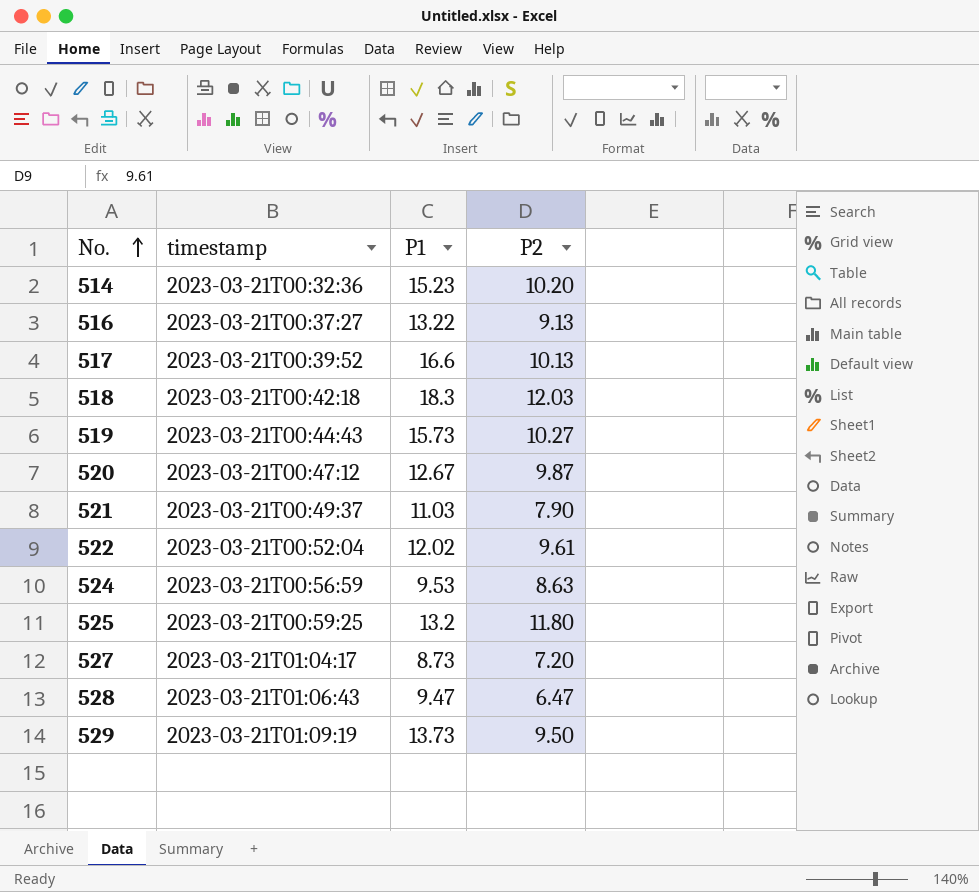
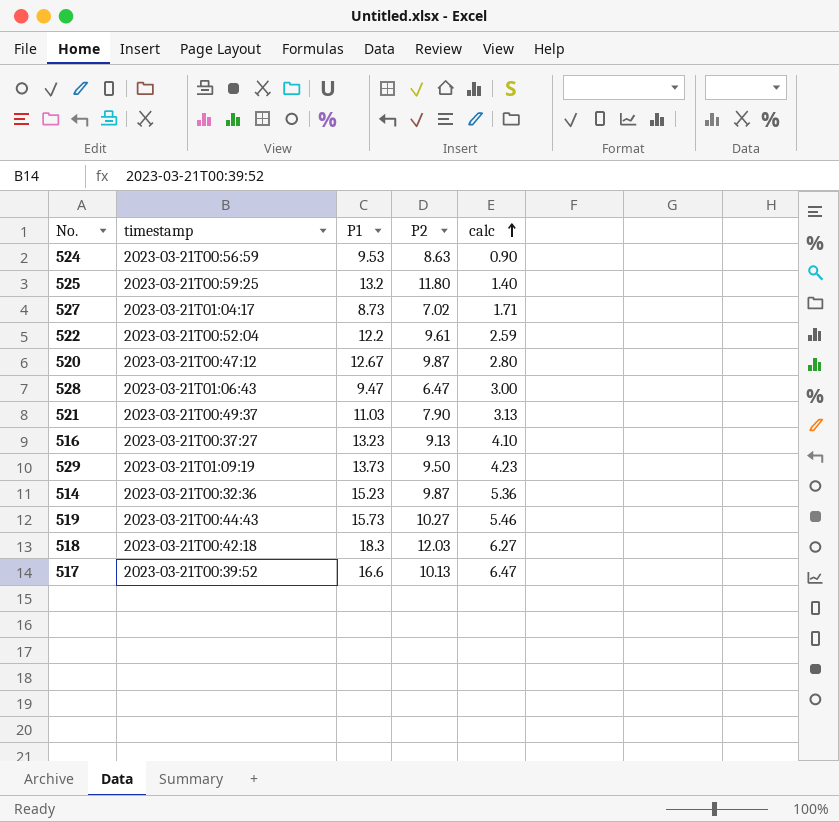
row order: No. ascending -> calc ascending
column calc | formula: none -> [P1] - [P2]
527 | P2: 7.20 -> 7.02
522 | P1: 12.02 -> 12.2
516 | P1: 13.22 -> 13.23
514 | P2: 10.20 -> 9.87

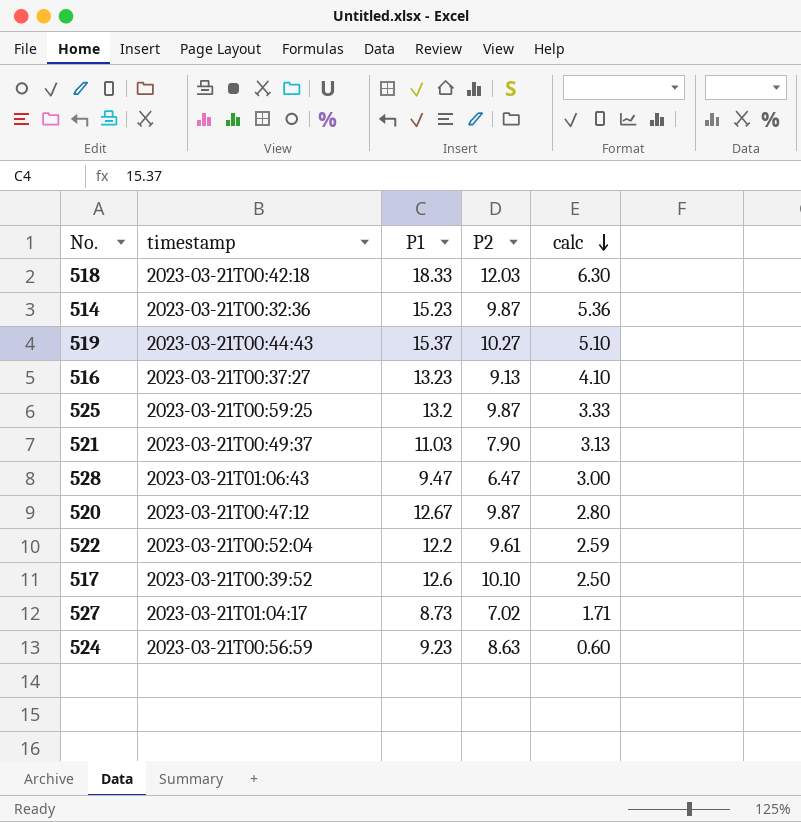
row order: calc ascending -> calc descending
row 529: 2023-03-21T01:09:19 | 13.73 | 9.50 | 4.23 -> none
518 | P1: 18.3 -> 18.33
518 | calc: 6.27 -> 6.30
519 | P1: 15.73 -> 15.37
519 | calc: 5.46 -> 5.10
525 | P2: 11.80 -> 9.87
525 | calc: 1.40 -> 3.33
517 | P1: 16.6 -> 12.6
517 | P2: 10.13 -> 10.10
517 | calc: 6.47 -> 2.50
524 | P1: 9.53 -> 9.23
524 | calc: 0.90 -> 0.60

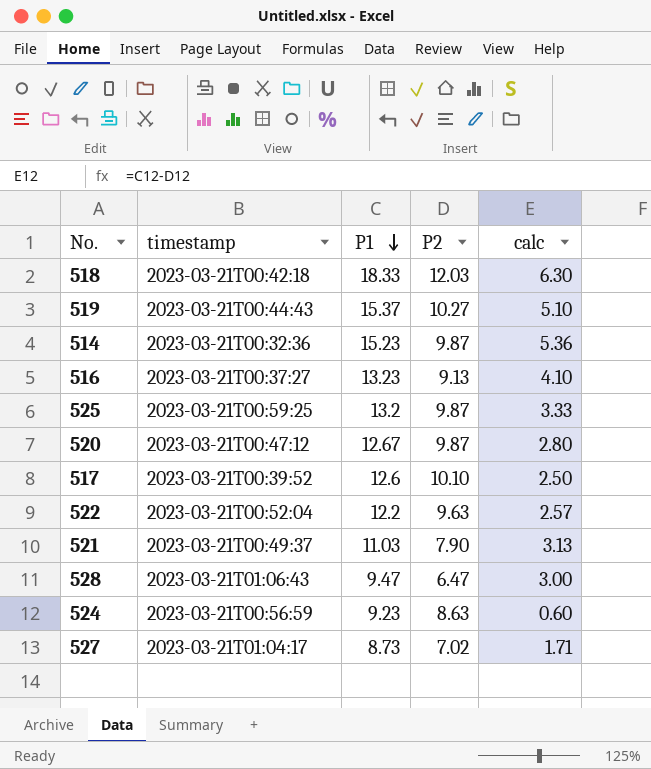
row order: calc descending -> P1 descending
522 | P2: 9.61 -> 9.63
522 | calc: 2.59 -> 2.57

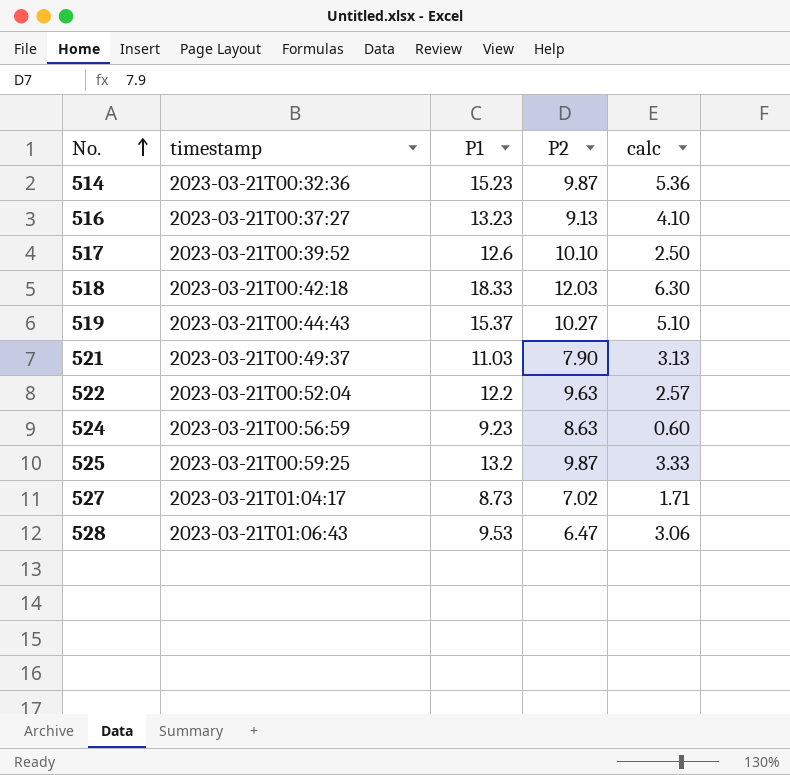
row order: P1 descending -> No. ascending
row 520: 2023-03-21T00:47:12 | 12.67 | 9.87 | 2.80 -> none
528 | P1: 9.47 -> 9.53
528 | calc: 3.00 -> 3.06

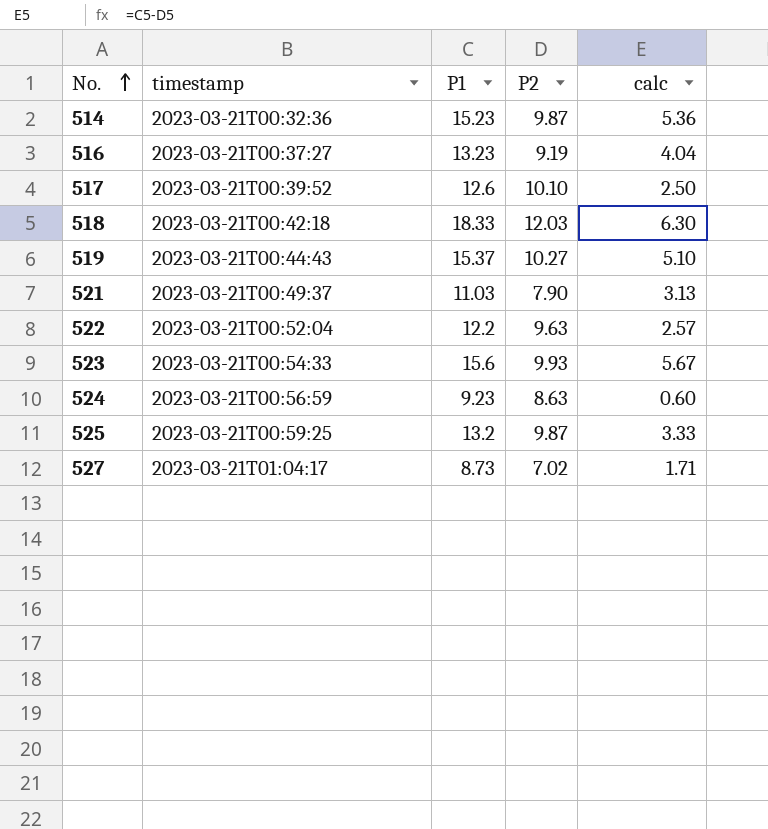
row 528: 2023-03-21T01:06:43 | 9.53 | 6.47 | 3.06 -> none
516 | P2: 9.13 -> 9.19
516 | calc: 4.10 -> 4.04
row 523: none -> 2023-03-21T00:54:33 | 15.6 | 9.93 | 5.67

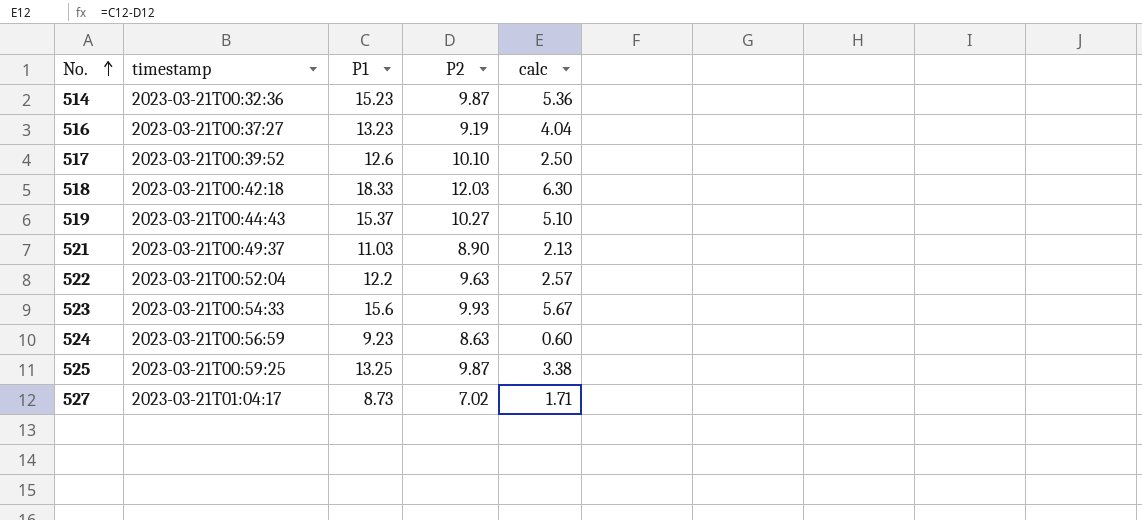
521 | P2: 7.90 -> 8.90
521 | calc: 3.13 -> 2.13
525 | P1: 13.2 -> 13.25
525 | calc: 3.33 -> 3.38

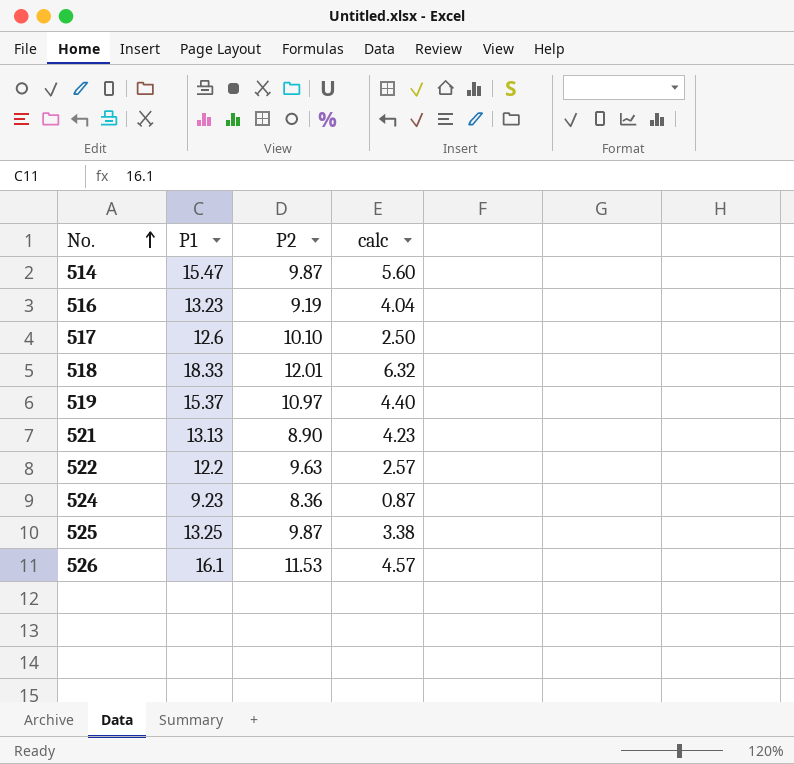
column timestamp | position: 2 -> none
row 523: 2023-03-21T00:54:33 | 15.6 | 9.93 | 5.67 -> none
row 527: 2023-03-21T01:04:17 | 8.73 | 7.02 | 1.71 -> none
514 | P1: 15.23 -> 15.47
514 | calc: 5.36 -> 5.60
518 | P2: 12.03 -> 12.01
518 | calc: 6.30 -> 6.32
519 | P2: 10.27 -> 10.97
519 | calc: 5.10 -> 4.40
521 | P1: 11.03 -> 13.13
521 | calc: 2.13 -> 4.23
524 | P2: 8.63 -> 8.36
524 | calc: 0.60 -> 0.87
row 526: none -> 16.1 | 11.53 | 4.57

